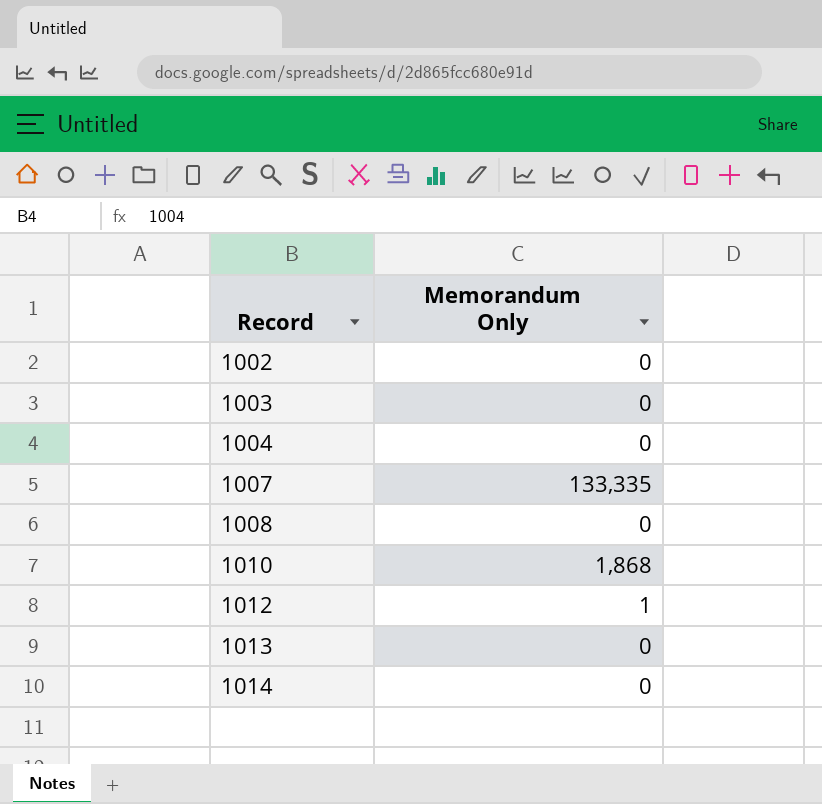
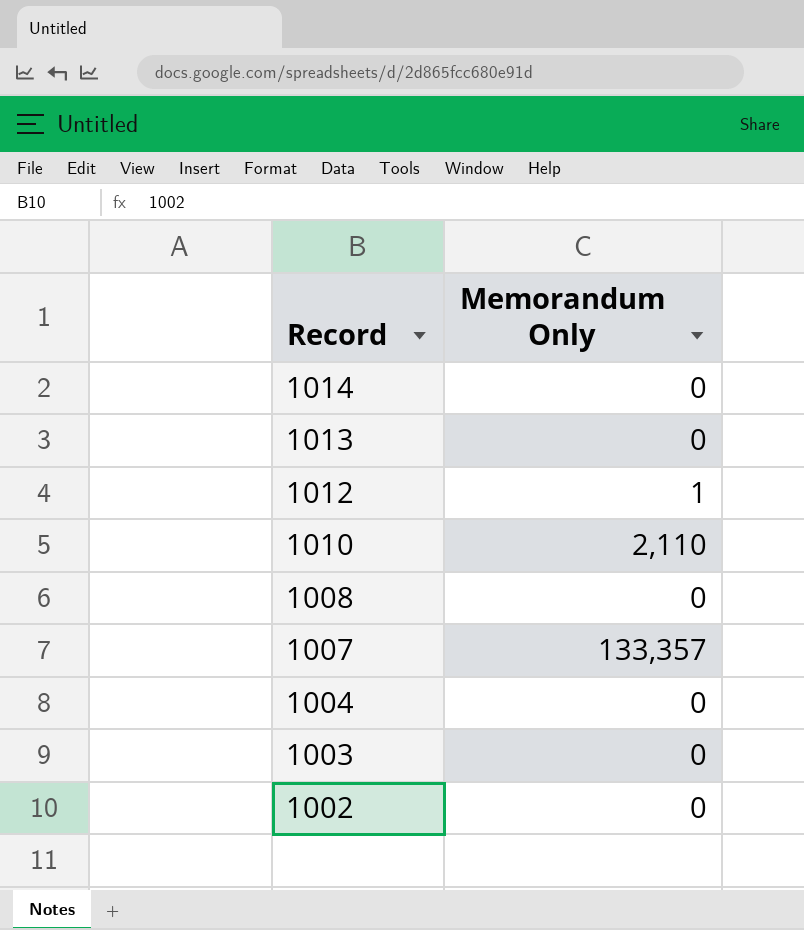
row order: Record ascending -> Record descending
1010 | Memorandum Only: 1,868 -> 2,110
1007 | Memorandum Only: 133,335 -> 133,357

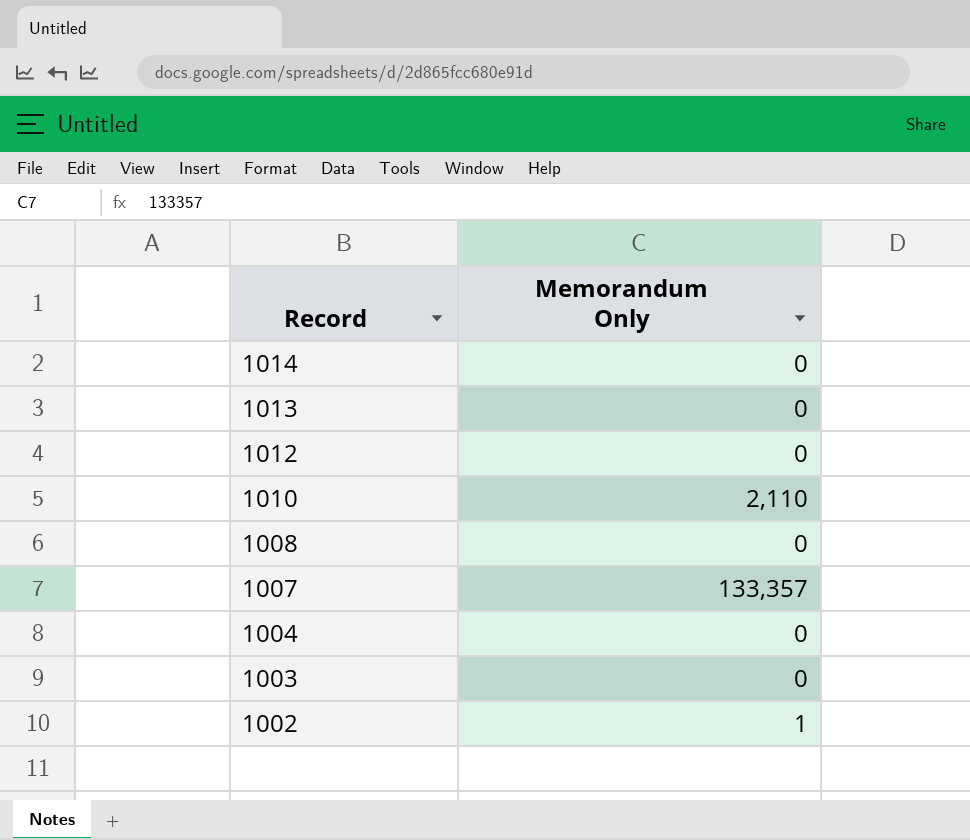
1012 | Memorandum Only: 1 -> 0
1002 | Memorandum Only: 0 -> 1

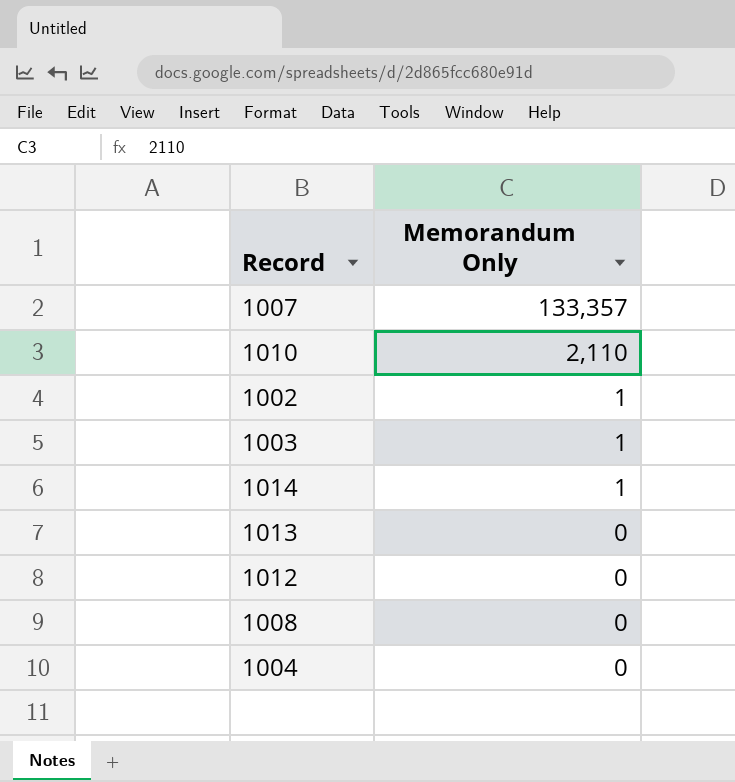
row order: Record descending -> Memorandum Only descending
1003 | Memorandum Only: 0 -> 1
1014 | Memorandum Only: 0 -> 1

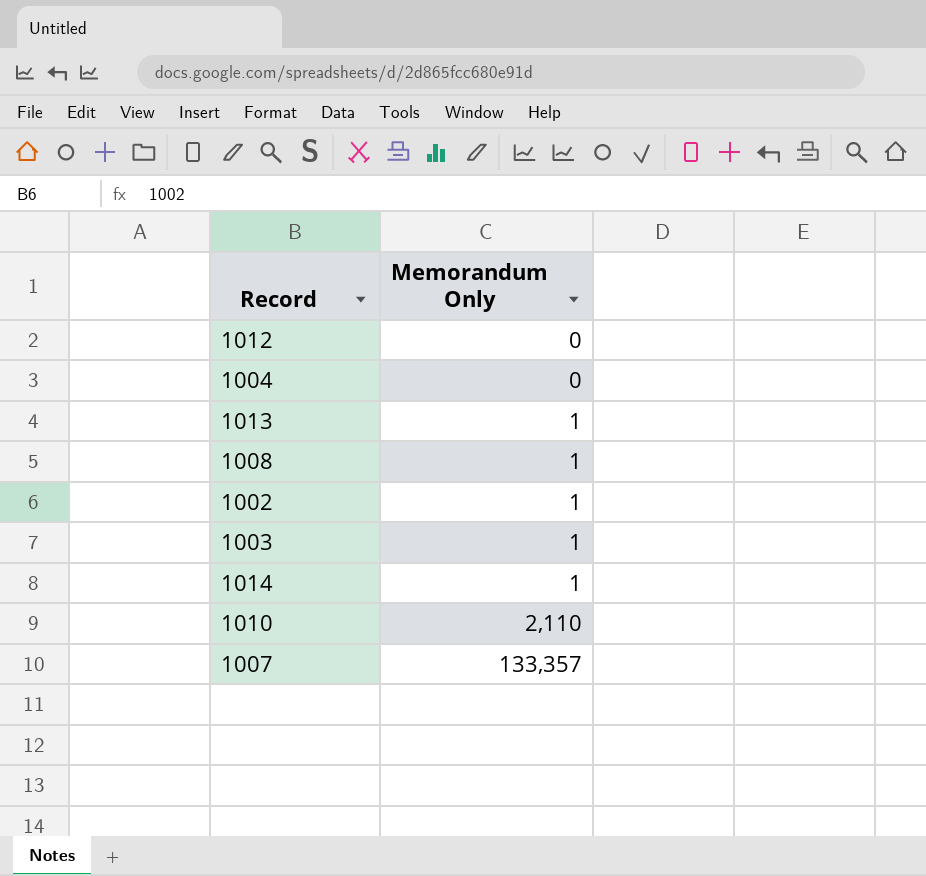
row order: Memorandum Only descending -> Memorandum Only ascending
1013 | Memorandum Only: 0 -> 1
1008 | Memorandum Only: 0 -> 1

